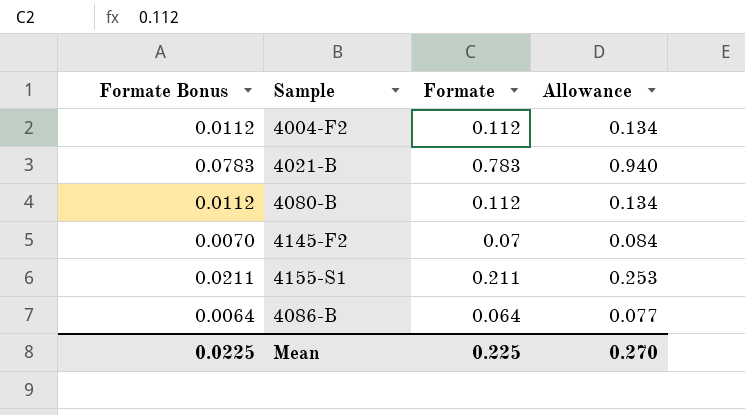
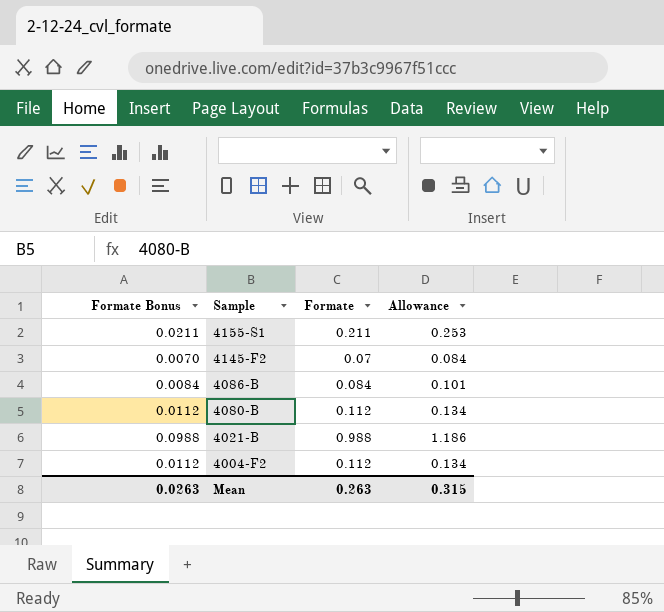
row order: none -> Sample descending
4086-B | Formate Bonus: 0.0064 -> 0.0084
4086-B | Formate: 0.064 -> 0.084
4086-B | Allowance: 0.077 -> 0.101
4021-B | Formate Bonus: 0.0783 -> 0.0988
4021-B | Formate: 0.783 -> 0.988
4021-B | Allowance: 0.940 -> 1.186
Mean | Formate Bonus: 0.0225 -> 0.0263
Mean | Formate: 0.225 -> 0.263
Mean | Allowance: 0.270 -> 0.315

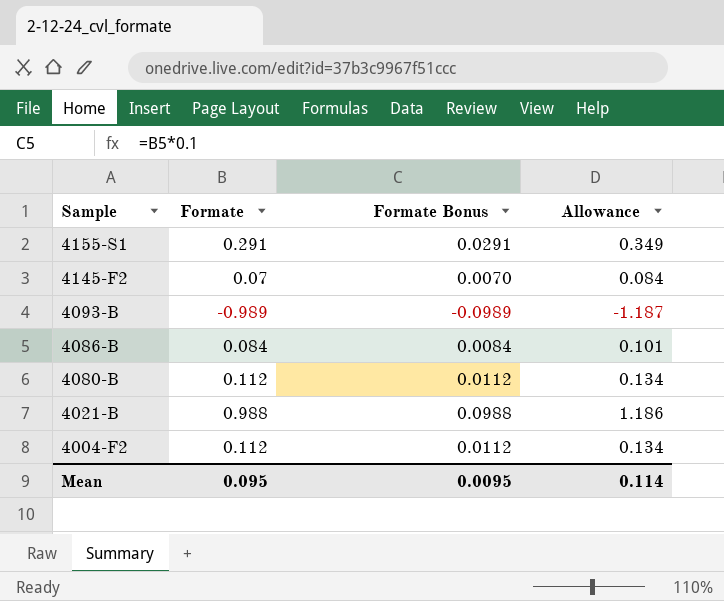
column Formate Bonus | position: 1 -> 3
4155-S1 | Formate: 0.211 -> 0.291
4155-S1 | Formate Bonus: 0.0211 -> 0.0291
4155-S1 | Allowance: 0.253 -> 0.349
row 4093-B: none -> -0.989 | -0.0989 | -1.187
Mean | Formate: 0.263 -> 0.095
Mean | Formate Bonus: 0.0263 -> 0.0095
Mean | Allowance: 0.315 -> 0.114

